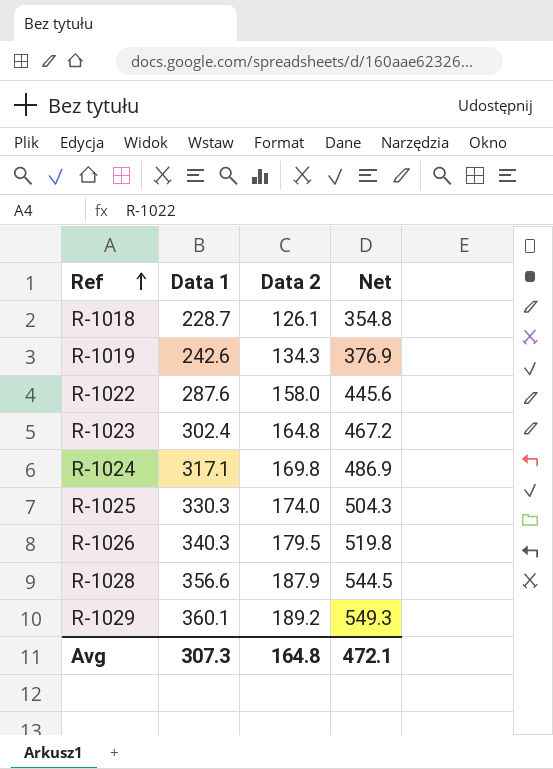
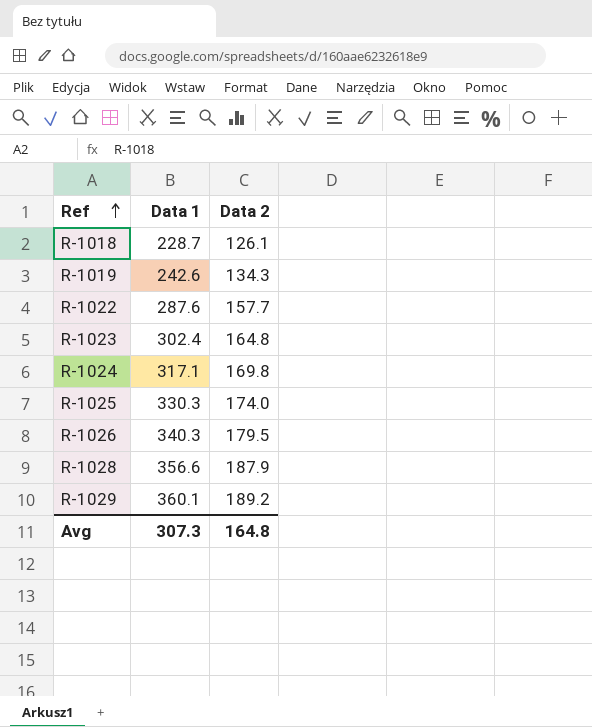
column Net | formula: [Data 1] + [Data 2] -> none
R-1022 | Data 2: 158.0 -> 157.7

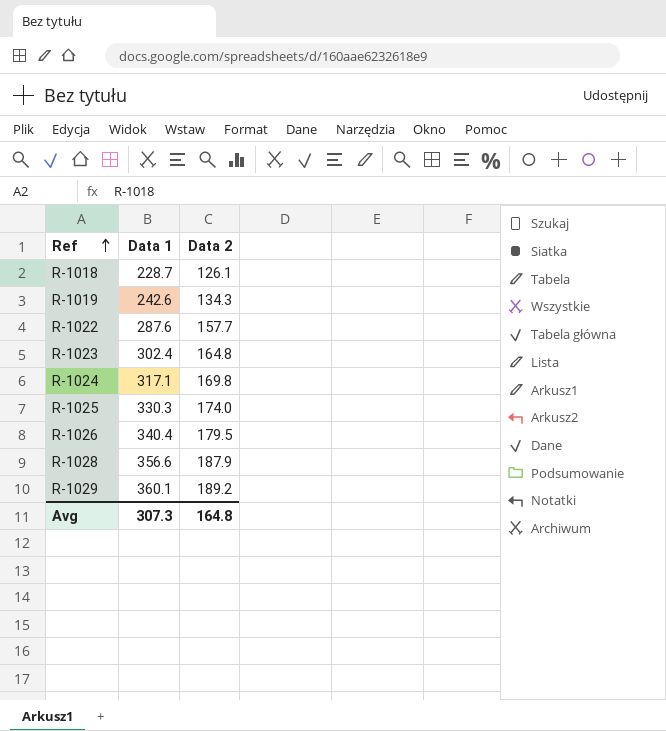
R-1026 | Data 1: 340.3 -> 340.4

